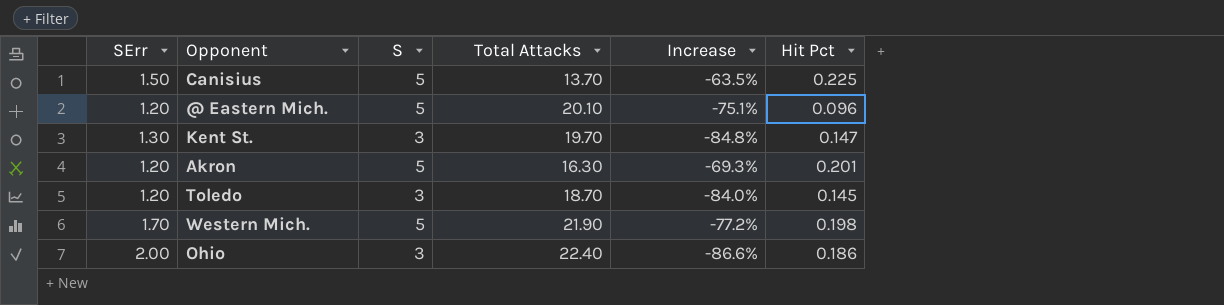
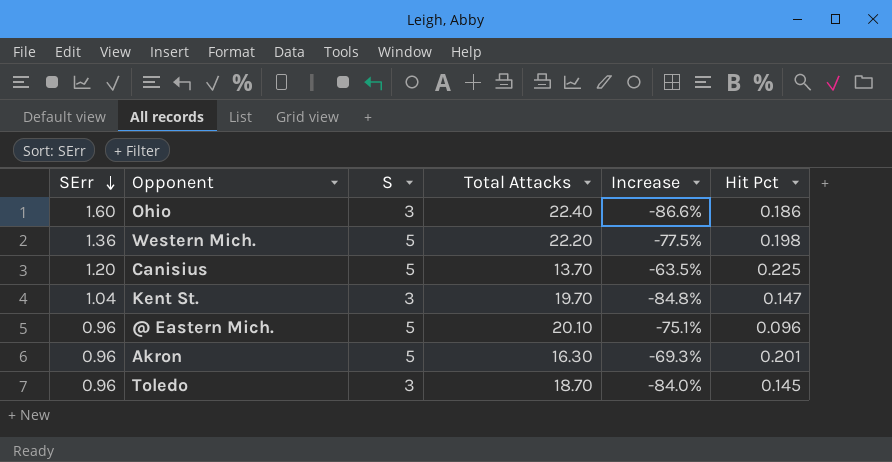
row order: none -> SErr descending
Ohio | SErr: 2.00 -> 1.60
Western Mich. | SErr: 1.70 -> 1.36
Western Mich. | Total Attacks: 21.90 -> 22.20
Western Mich. | Increase: -77.2% -> -77.5%
Canisius | SErr: 1.50 -> 1.20
Kent St. | SErr: 1.30 -> 1.04
@ Eastern Mich. | SErr: 1.20 -> 0.96
Akron | SErr: 1.20 -> 0.96
Toledo | SErr: 1.20 -> 0.96

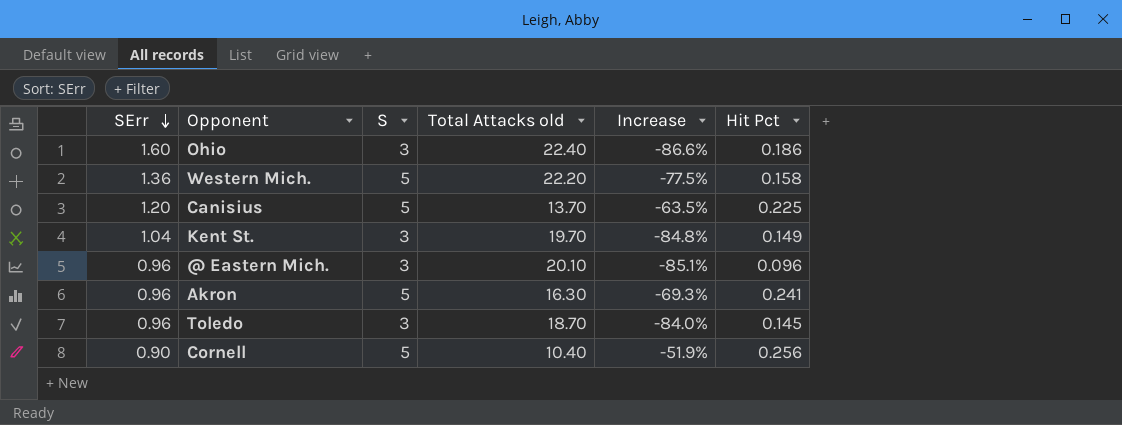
column name: Total Attacks -> Total Attacks old
Western Mich. | Hit Pct: 0.198 -> 0.158
Kent St. | Hit Pct: 0.147 -> 0.149
@ Eastern Mich. | S: 5 -> 3
@ Eastern Mich. | Increase: -75.1% -> -85.1%
Akron | Hit Pct: 0.201 -> 0.241
row Cornell: none -> 0.90 | 5 | 10.40 | -51.9% | 0.256

